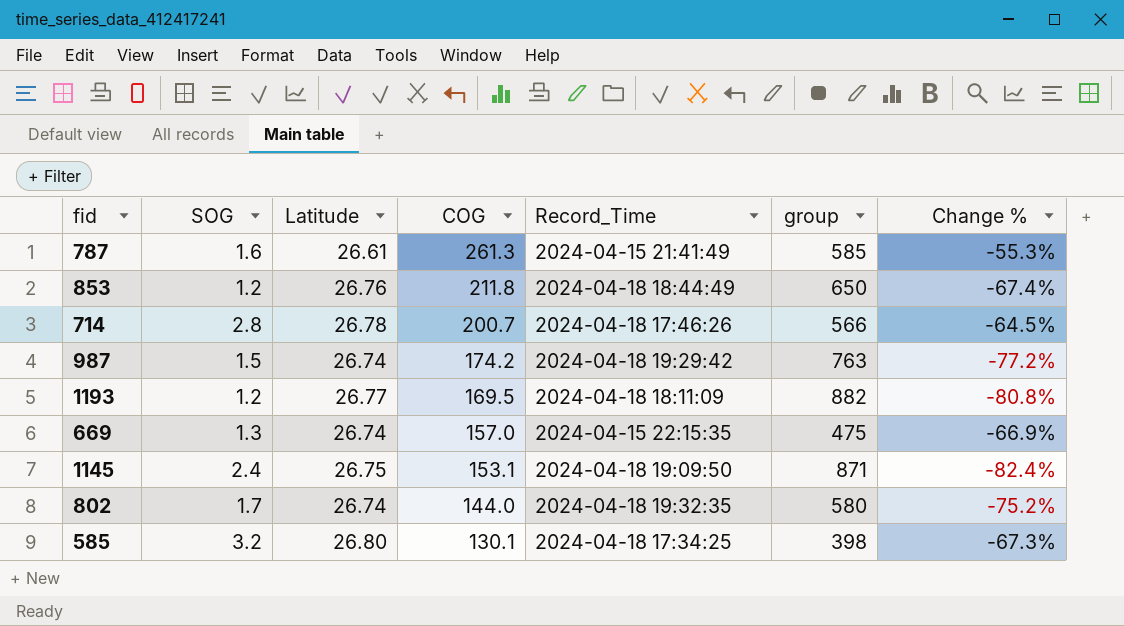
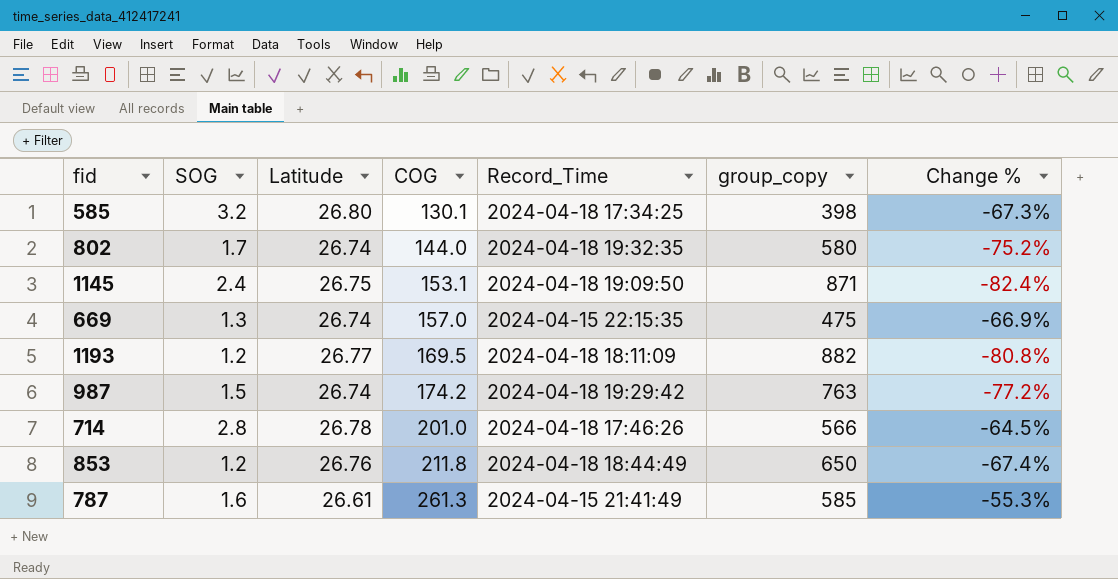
row order: COG descending -> COG ascending
column name: group -> group_copy
714 | COG: 200.7 -> 201.0

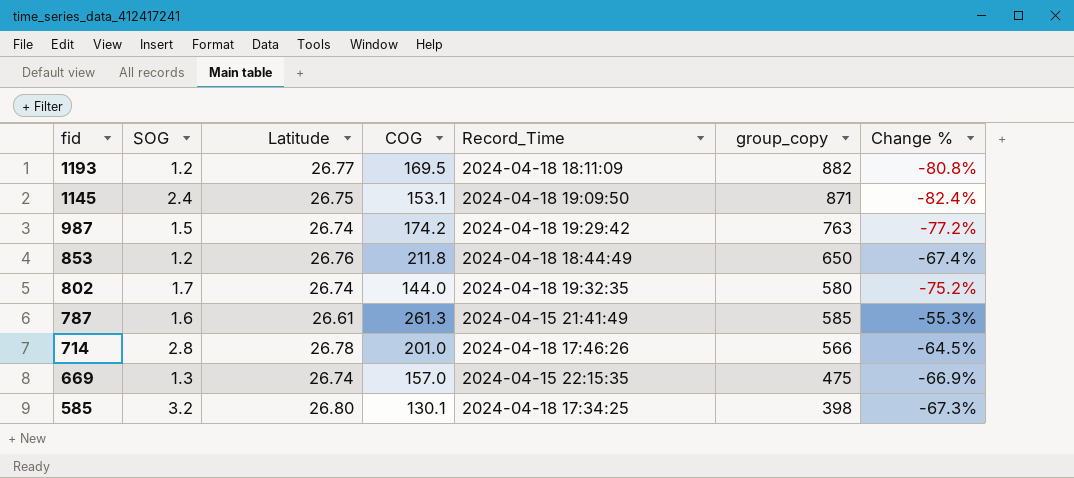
row order: COG ascending -> fid descending

